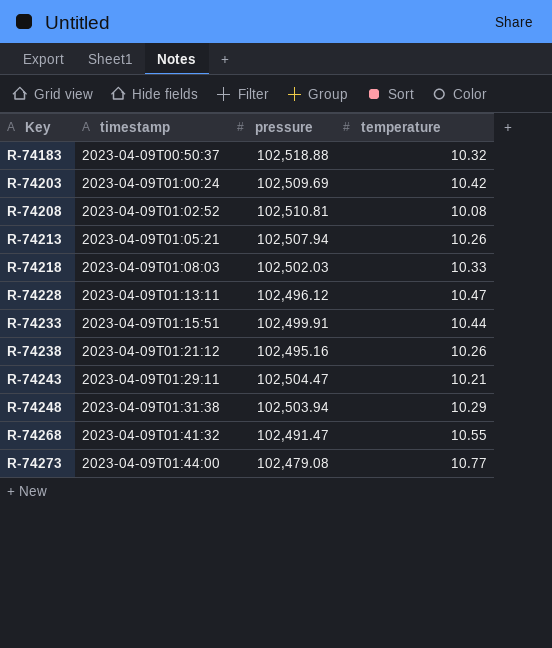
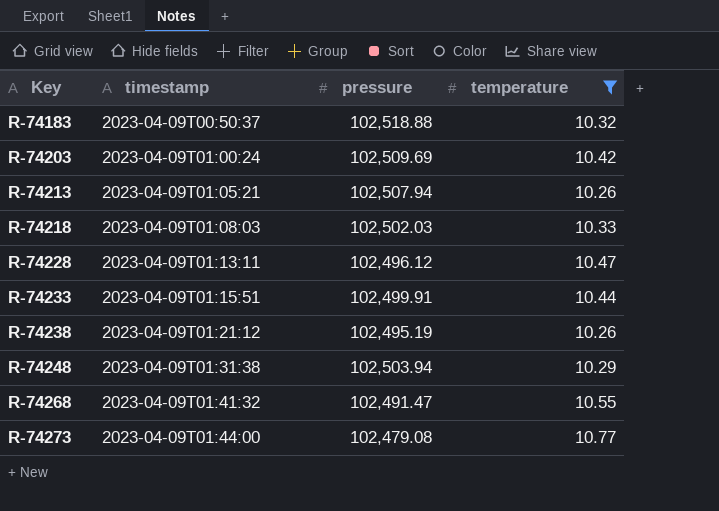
filter: none -> temperature >= 10.26
R-74238 | pressure: 102,495.16 -> 102,495.19

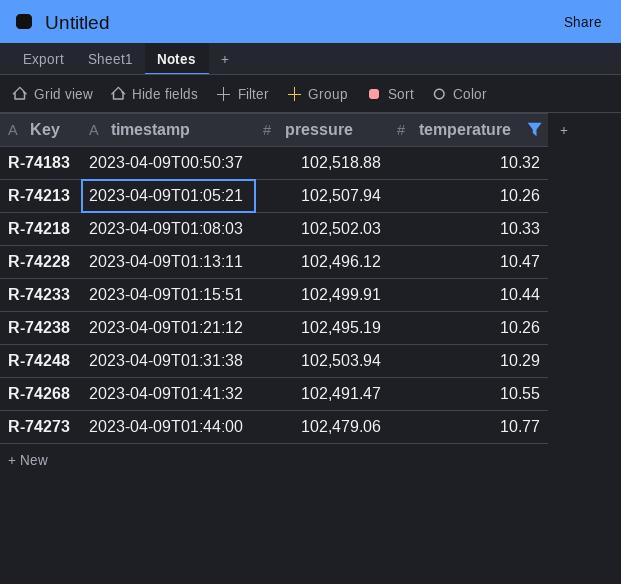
row R-74203: 2023-04-09T01:00:24 | 102,509.69 | 10.42 -> none
R-74273 | pressure: 102,479.08 -> 102,479.06

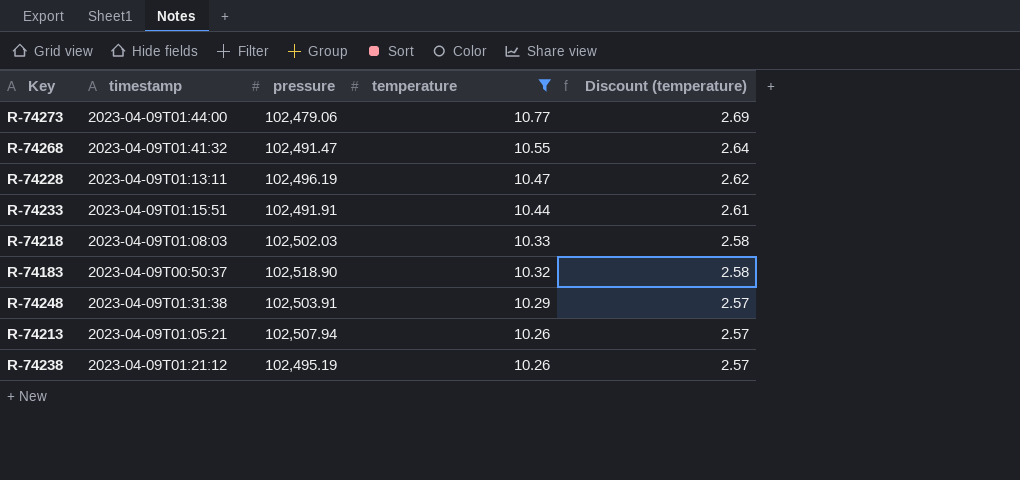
row order: Key ascending -> temperature descending
column Discount (temperature) | formula: none -> [temperature] * 0.25
R-74228 | pressure: 102,496.12 -> 102,496.19
R-74233 | pressure: 102,499.91 -> 102,491.91
R-74183 | pressure: 102,518.88 -> 102,518.90
R-74248 | pressure: 102,503.94 -> 102,503.91

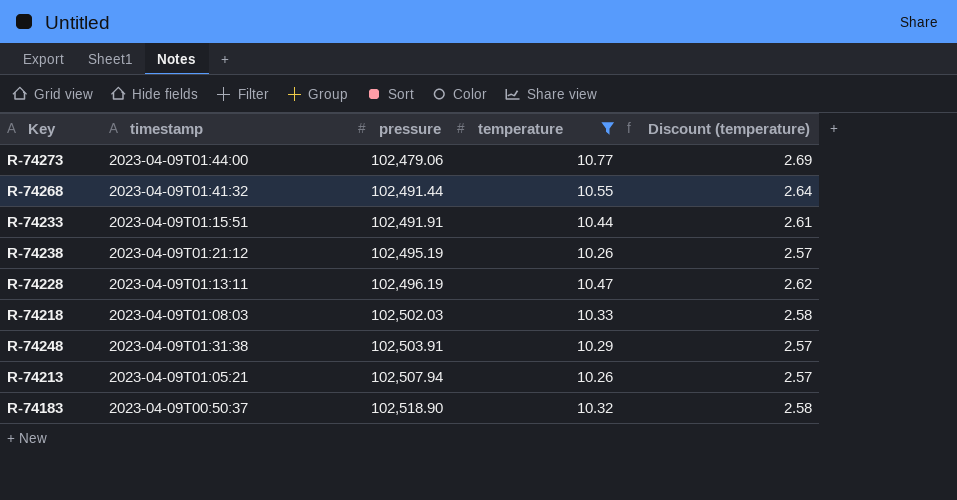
row order: temperature descending -> pressure ascending
R-74268 | pressure: 102,491.47 -> 102,491.44

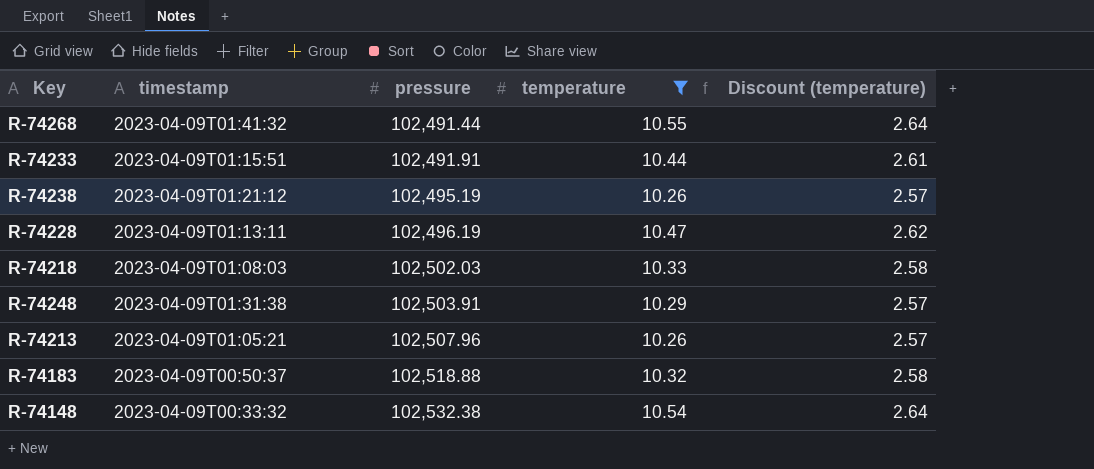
row R-74273: 2023-04-09T01:44:00 | 102,479.06 | 10.77 | 2.69 -> none
R-74213 | pressure: 102,507.94 -> 102,507.96
R-74183 | pressure: 102,518.90 -> 102,518.88
row R-74148: none -> 2023-04-09T00:33:32 | 102,532.38 | 10.54 | 2.64

